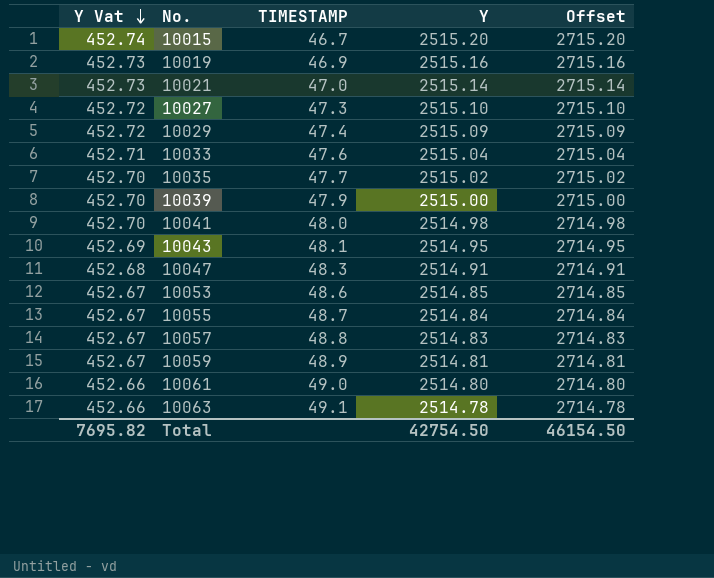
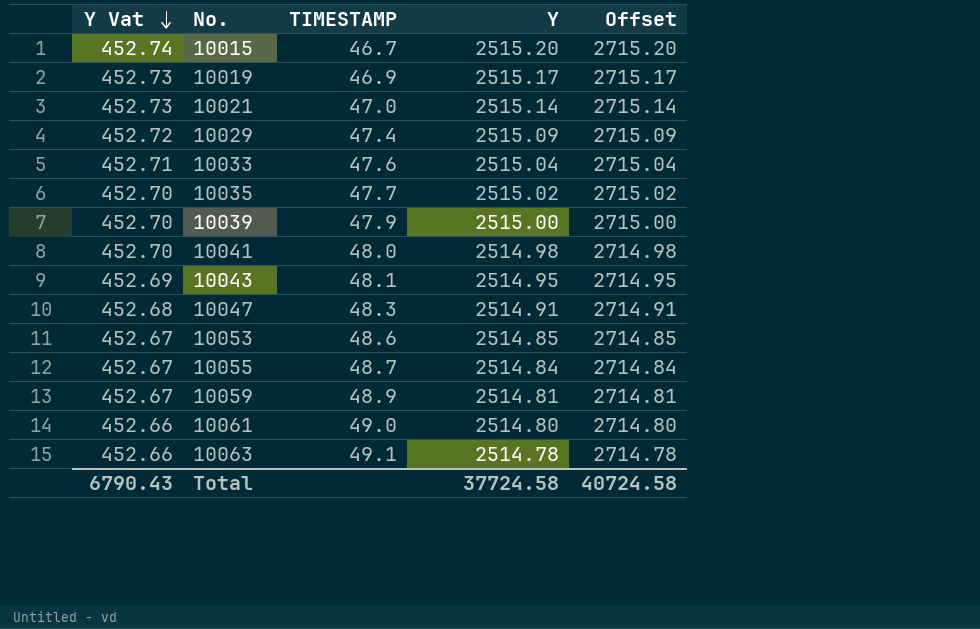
row 10027: 452.72 | 47.3 | 2515.10 | 2715.10 -> none
row 10057: 452.67 | 48.8 | 2514.83 | 2714.83 -> none
10019 | Y: 2515.16 -> 2515.17
10019 | Offset: 2715.16 -> 2715.17
Total | Y Vat: 7695.82 -> 6790.43
Total | Y: 42754.50 -> 37724.58
Total | Offset: 46154.50 -> 40724.58

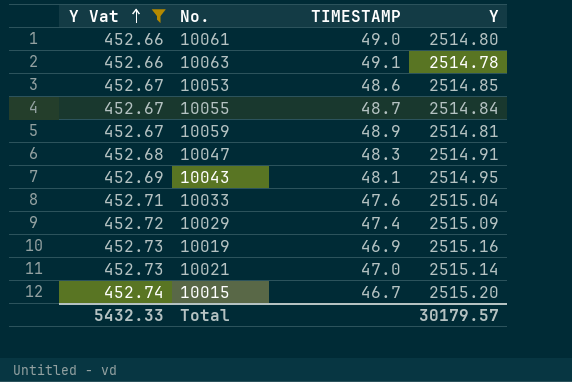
filter: none -> Y Vat != 452.70
row order: Y Vat descending -> Y Vat ascending
column Offset | formula: [Y] + 200 -> none
10019 | Y: 2515.17 -> 2515.16
Total | Y Vat: 6790.43 -> 5432.33
Total | Y: 37724.58 -> 30179.57

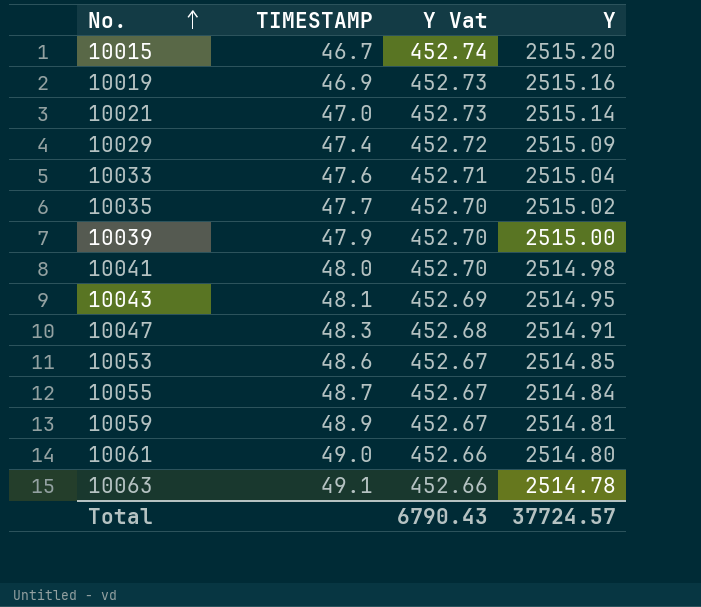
filter: Y Vat != 452.70 -> none
row order: Y Vat ascending -> No. ascending
column Y Vat | position: 1 -> 3
Total | Y Vat: 5432.33 -> 6790.43
Total | Y: 30179.57 -> 37724.57

